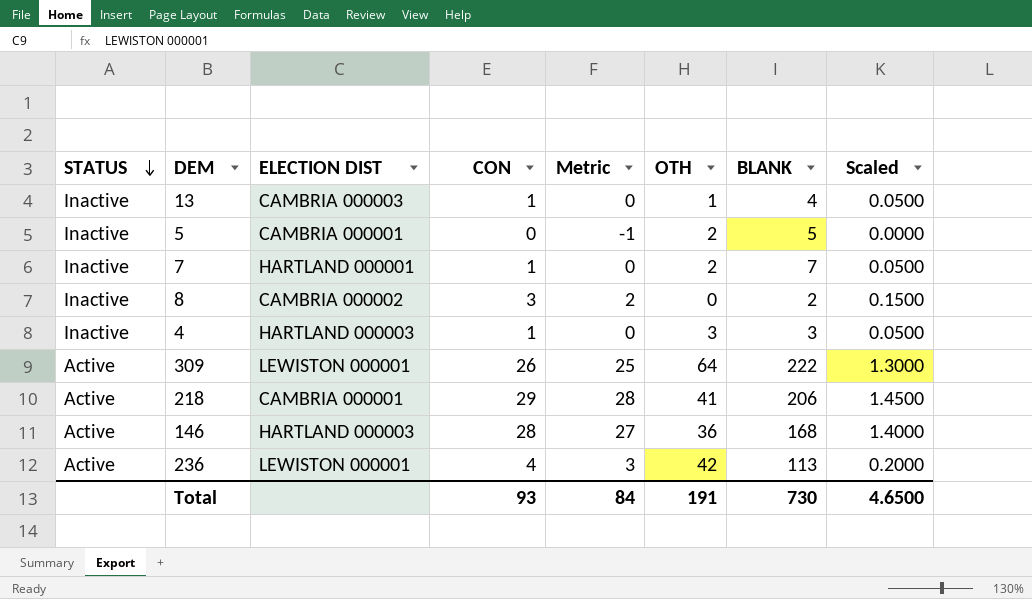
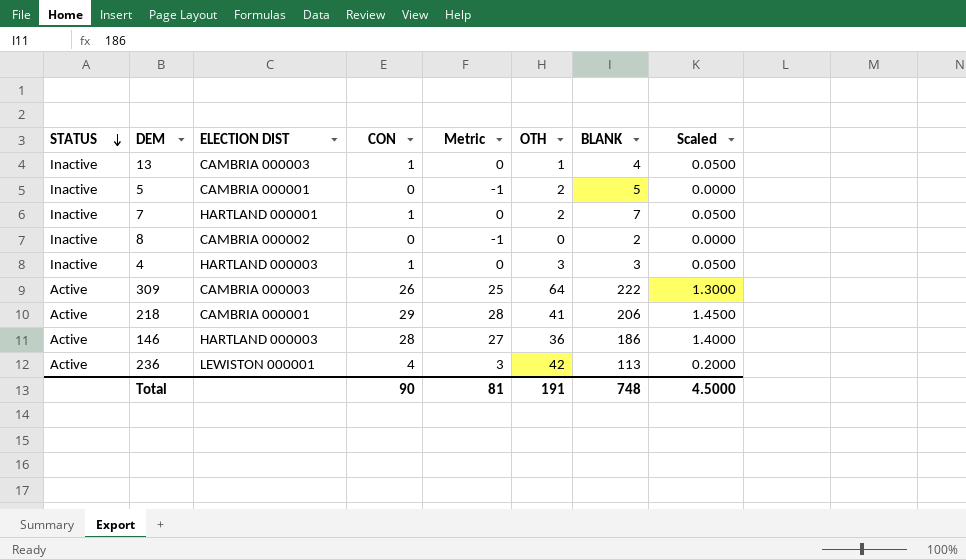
8 | CON: 3 -> 0
8 | Metric: 2 -> -1
8 | Scaled: 0.1500 -> 0.0000
309 | ELECTION DIST: LEWISTON 000001 -> CAMBRIA 000003
146 | BLANK: 168 -> 186
Total | CON: 93 -> 90
Total | Metric: 84 -> 81
Total | BLANK: 730 -> 748
Total | Scaled: 4.6500 -> 4.5000

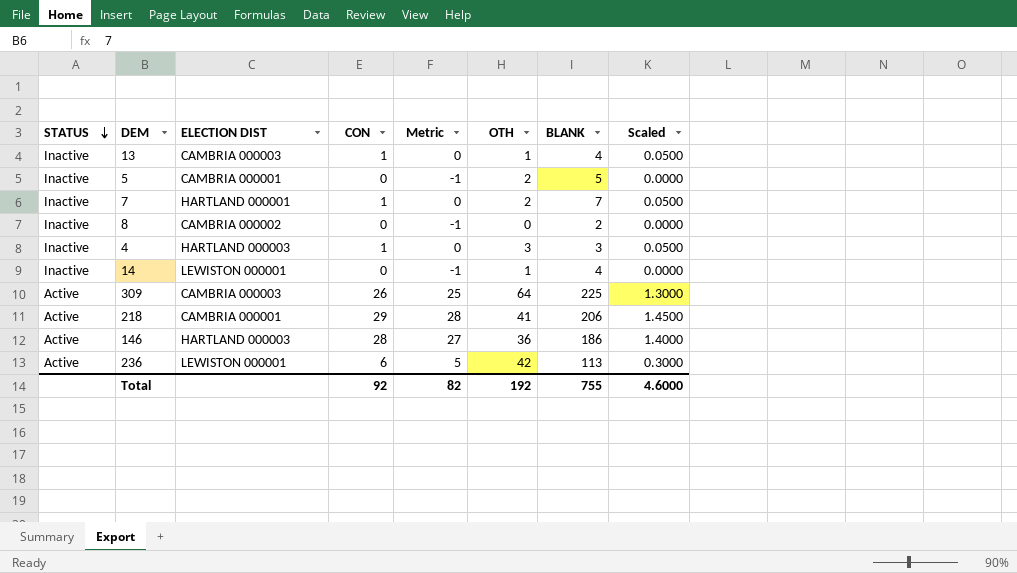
row 14: none -> Inactive | LEWISTON 000001 | 0 | -1 | 1 | 4 | 0.0000
309 | BLANK: 222 -> 225
236 | CON: 4 -> 6
236 | Metric: 3 -> 5
236 | Scaled: 0.2000 -> 0.3000
Total | CON: 90 -> 92
Total | Metric: 81 -> 82
Total | OTH: 191 -> 192
Total | BLANK: 748 -> 755
Total | Scaled: 4.5000 -> 4.6000

